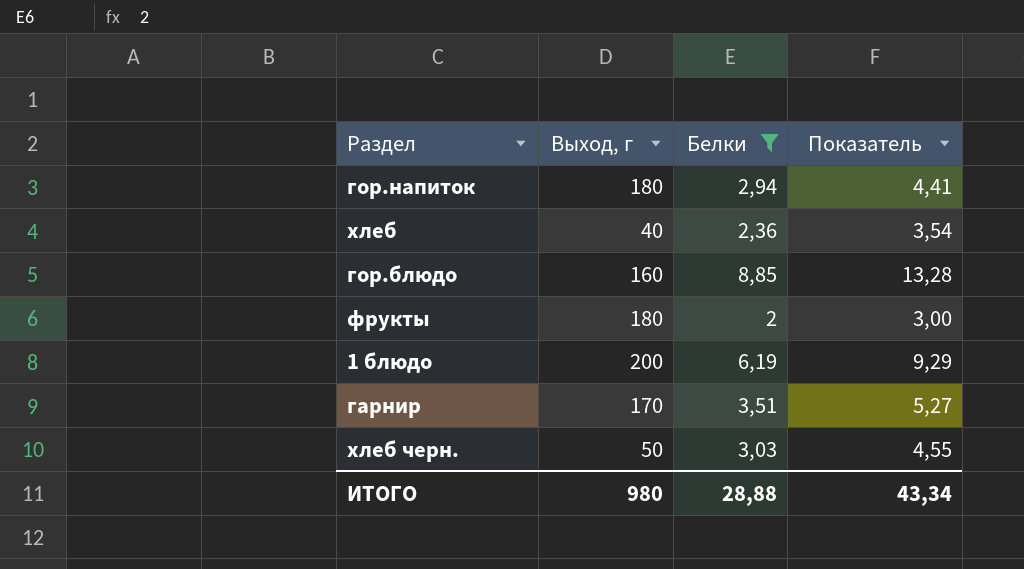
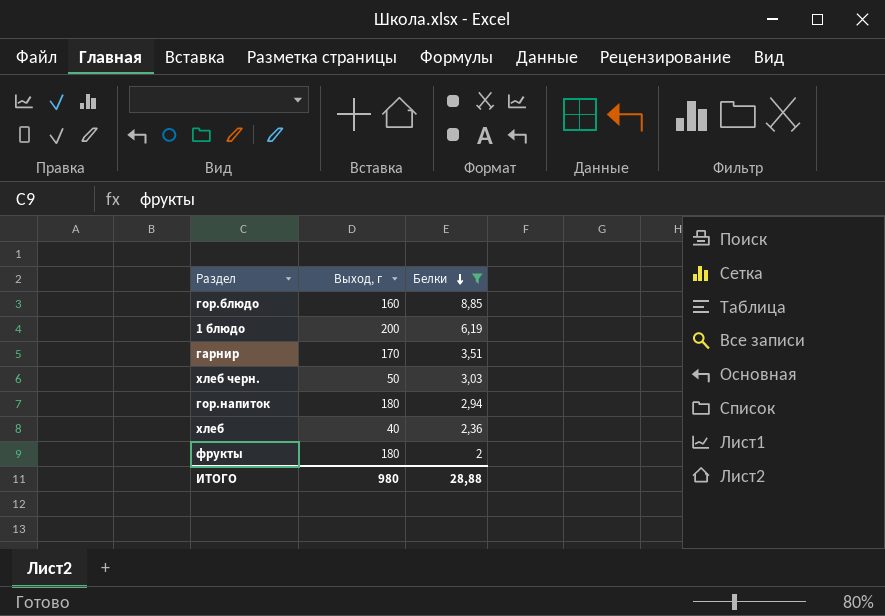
row order: none -> Белки descending
column Показатель | formula: [Белки] * 1,5 -> none

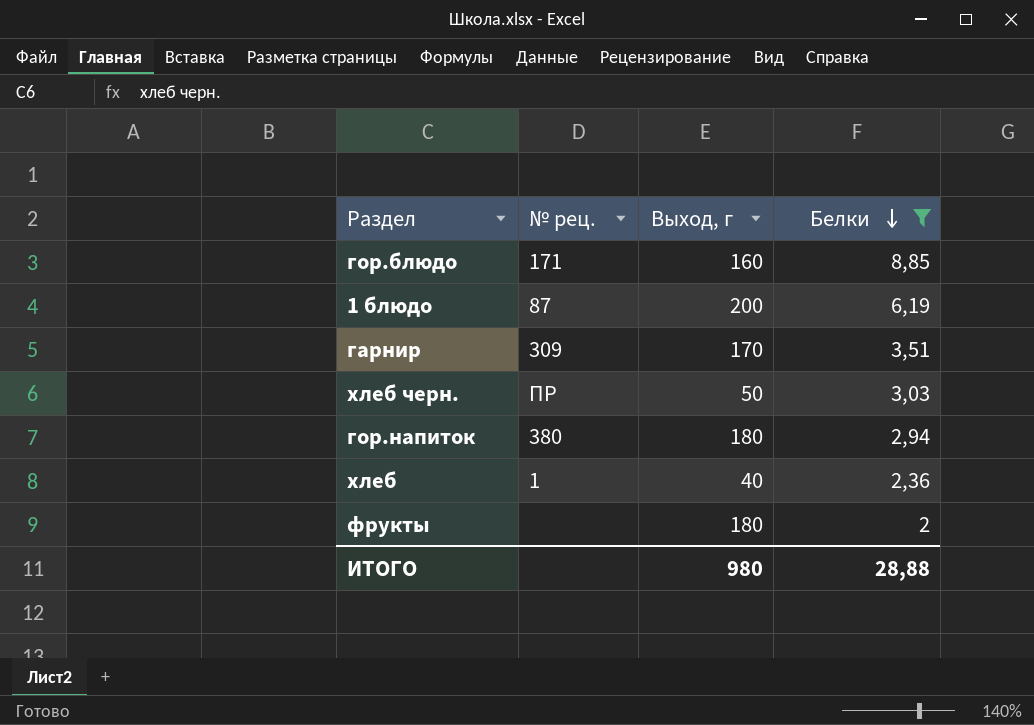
column № рец. | position: none -> 2

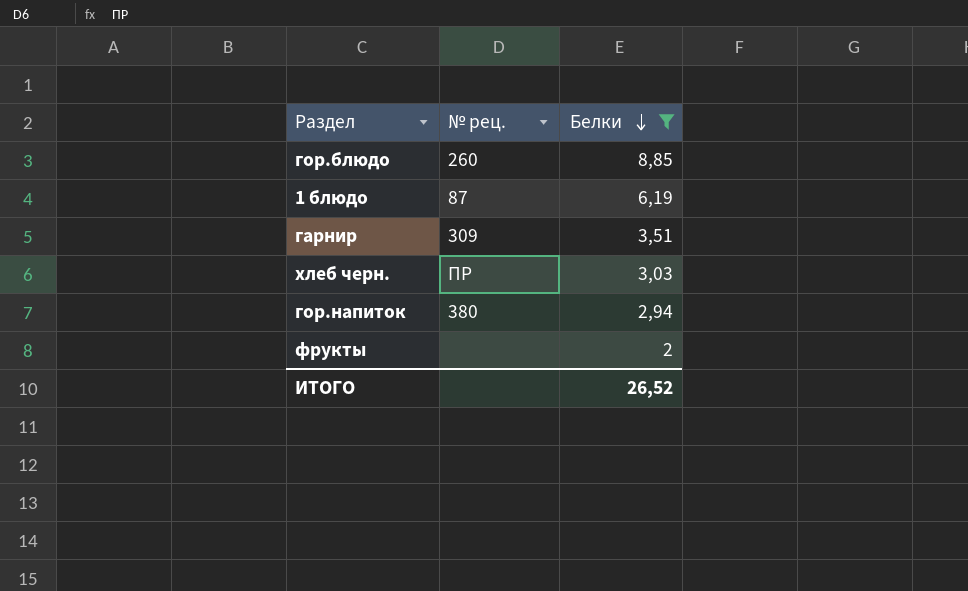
column Выход, г | position: 3 -> none
row хлеб: 1 | 40 | 2,36 -> none
гор.блюдо | № рец.: 171 -> 260
ИТОГО | Белки: 28,88 -> 26,52

